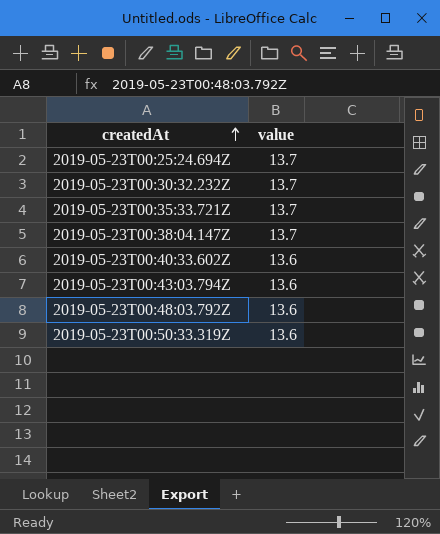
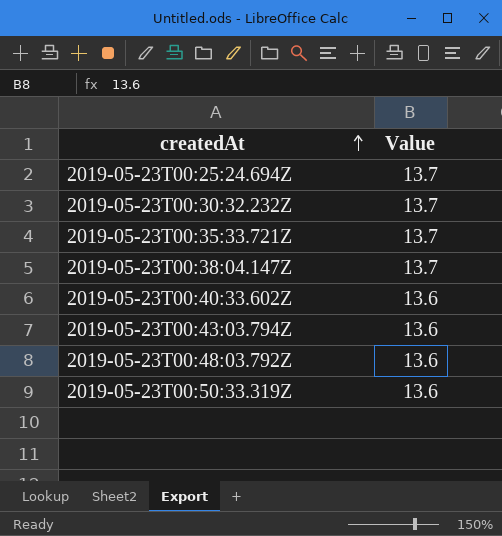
column name: value -> Value

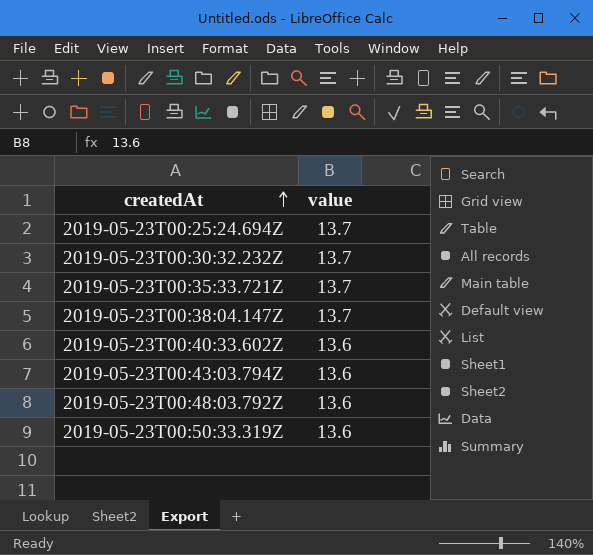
column name: Value -> value

